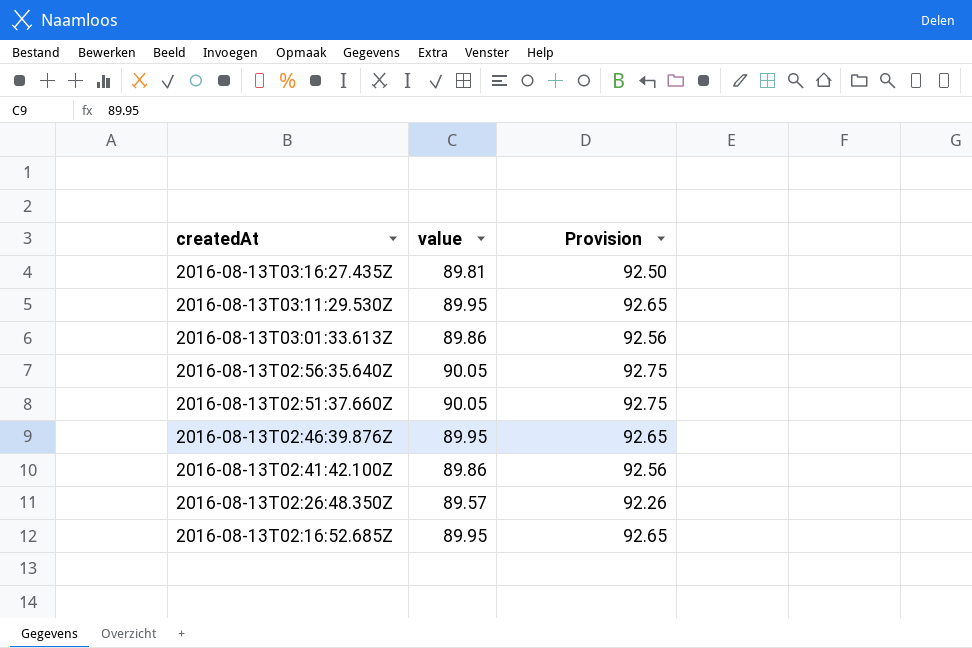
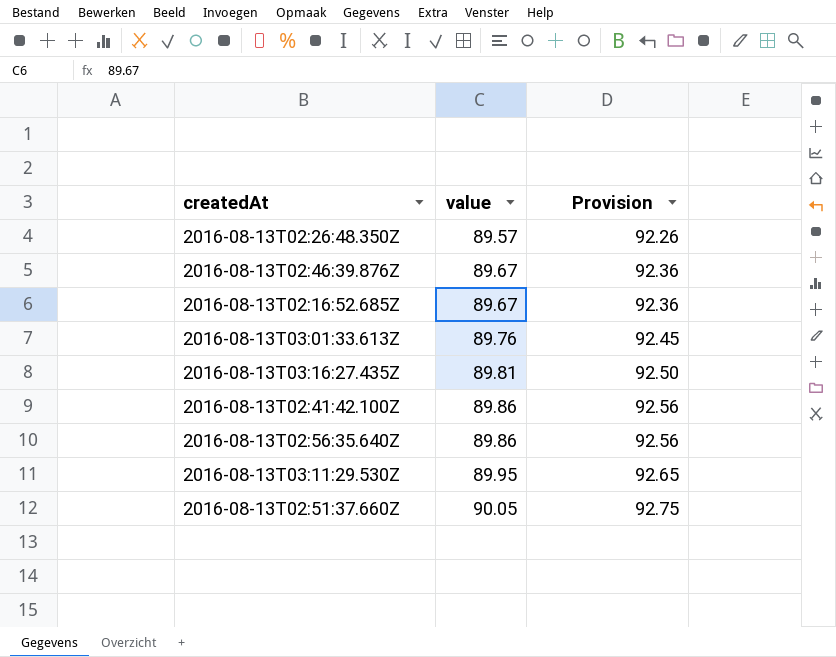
row order: createdAt descending -> value ascending
2016-08-13T02:46:39.876Z | value: 89.95 -> 89.67
2016-08-13T02:46:39.876Z | Provision: 92.65 -> 92.36
2016-08-13T02:16:52.685Z | value: 89.95 -> 89.67
2016-08-13T02:16:52.685Z | Provision: 92.65 -> 92.36
2016-08-13T03:01:33.613Z | value: 89.86 -> 89.76
2016-08-13T03:01:33.613Z | Provision: 92.56 -> 92.45
2016-08-13T02:56:35.640Z | value: 90.05 -> 89.86
2016-08-13T02:56:35.640Z | Provision: 92.75 -> 92.56

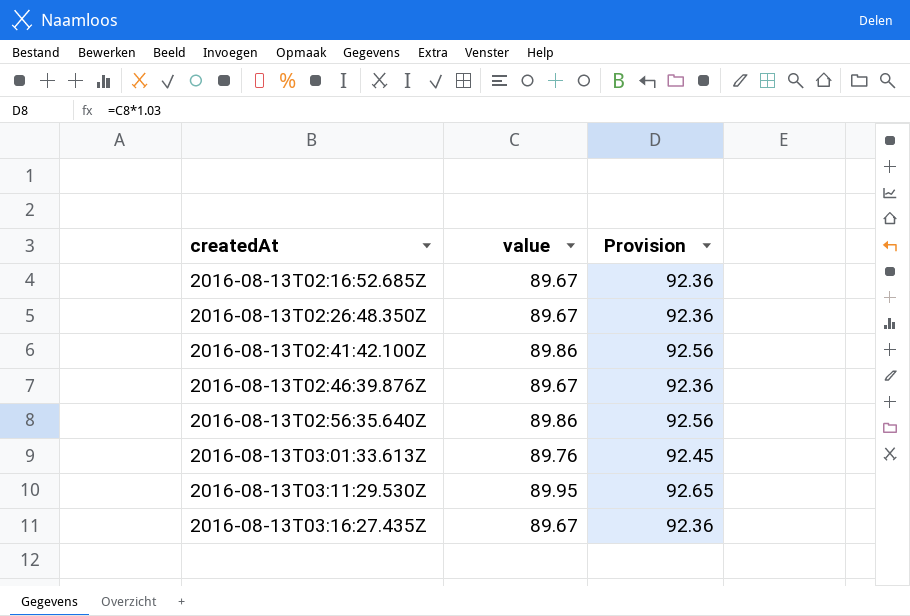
row order: value ascending -> createdAt ascending
row 2016-08-13T02:51:37.660Z: 90.05 | 92.75 -> none
2016-08-13T02:26:48.350Z | value: 89.57 -> 89.67
2016-08-13T02:26:48.350Z | Provision: 92.26 -> 92.36
2016-08-13T03:16:27.435Z | value: 89.81 -> 89.67
2016-08-13T03:16:27.435Z | Provision: 92.50 -> 92.36

